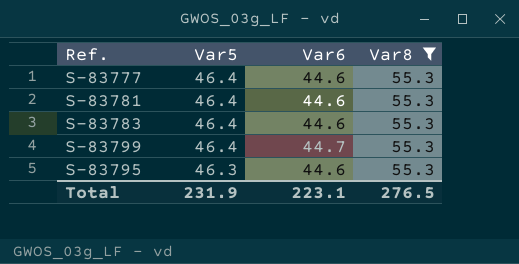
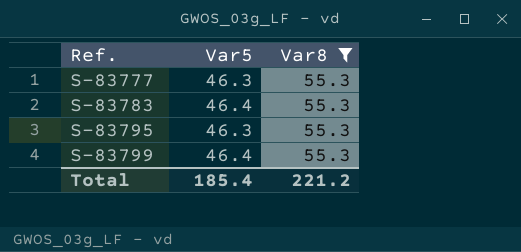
row order: Var5 descending -> Ref. ascending
column Var6 | position: 3 -> none
row S-83781: 46.4 | 44.6 | 55.3 -> none
S-83777 | Var5: 46.4 -> 46.3
Total | Var5: 231.9 -> 185.4
Total | Var8: 276.5 -> 221.2

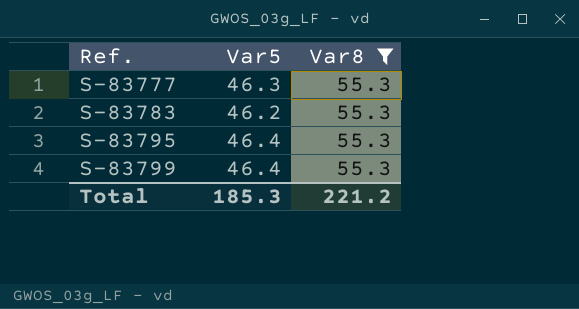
S-83783 | Var5: 46.4 -> 46.2
S-83795 | Var5: 46.3 -> 46.4
Total | Var5: 185.4 -> 185.3

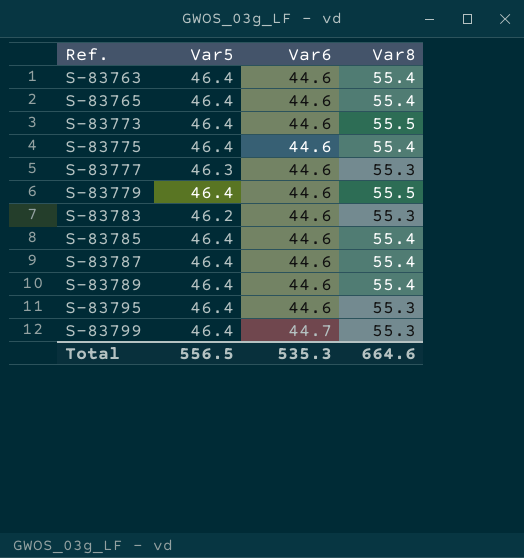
filter: Var8 = 55.3 -> none
column Var6 | position: none -> 3
Total | Var5: 185.3 -> 556.5
Total | Var8: 221.2 -> 664.6

